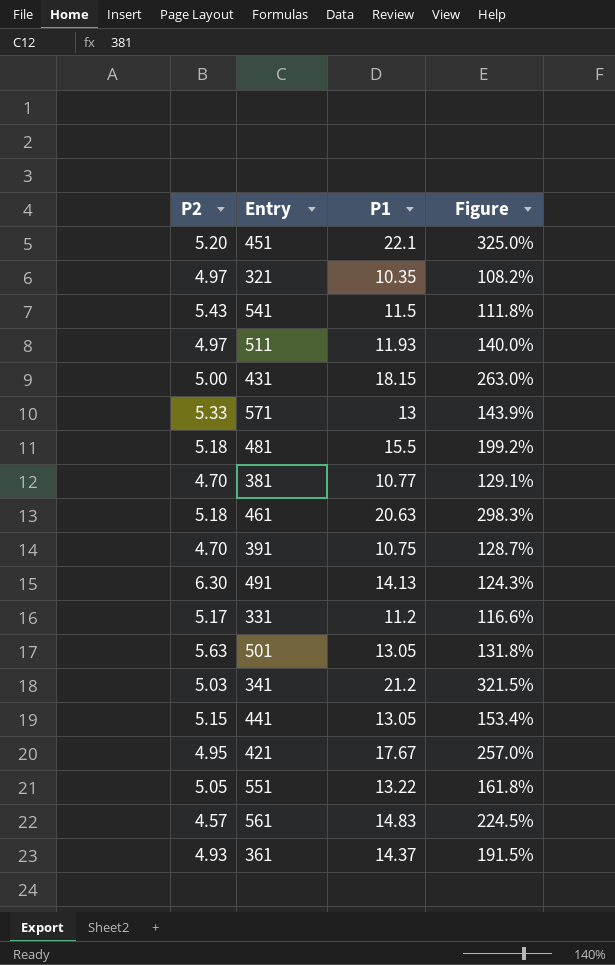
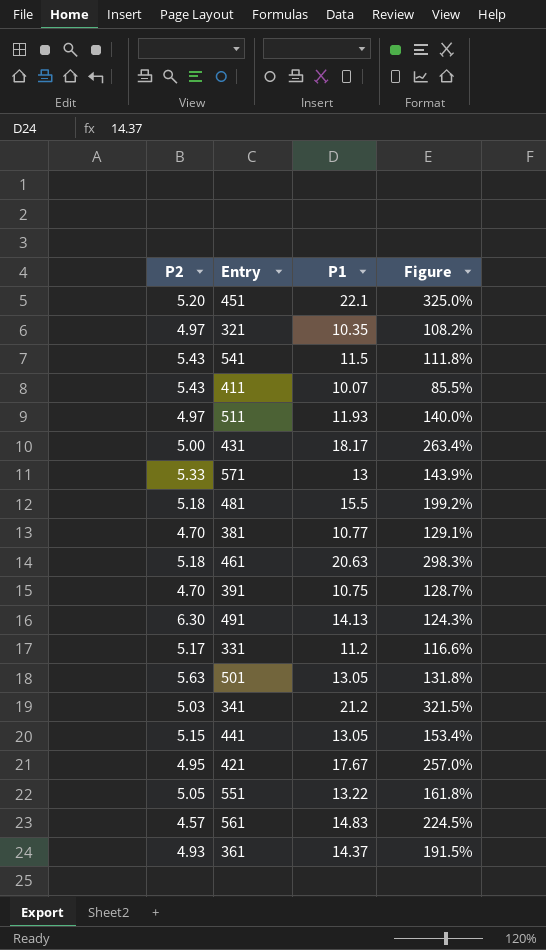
row 411: none -> 5.43 | 10.07 | 85.5%
431 | P1: 18.15 -> 18.17
431 | Figure: 263.0% -> 263.4%

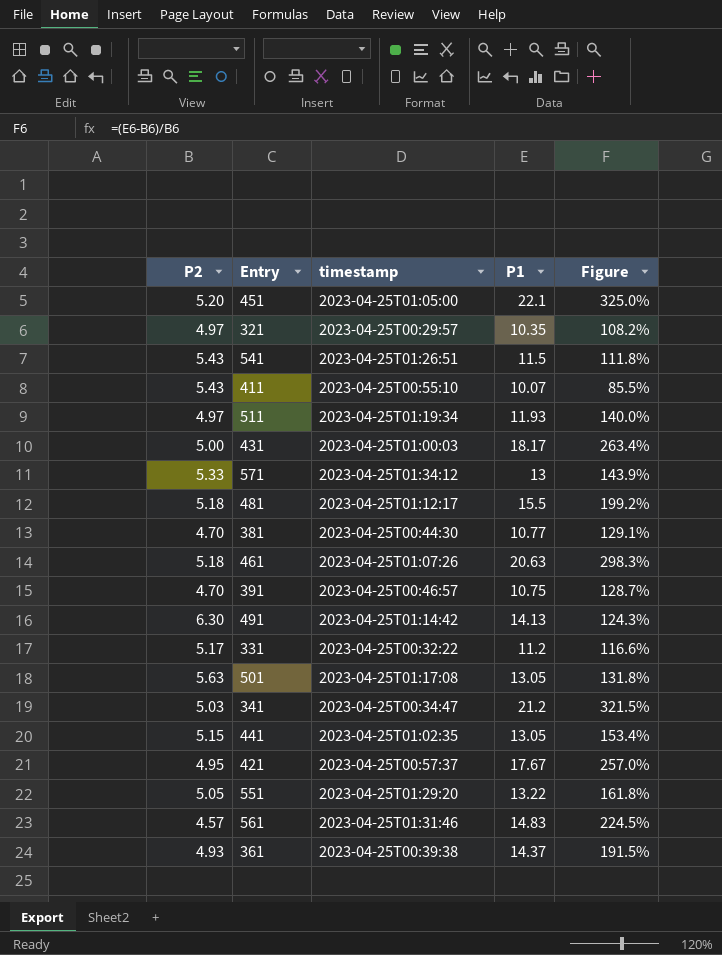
column timestamp | position: none -> 3

